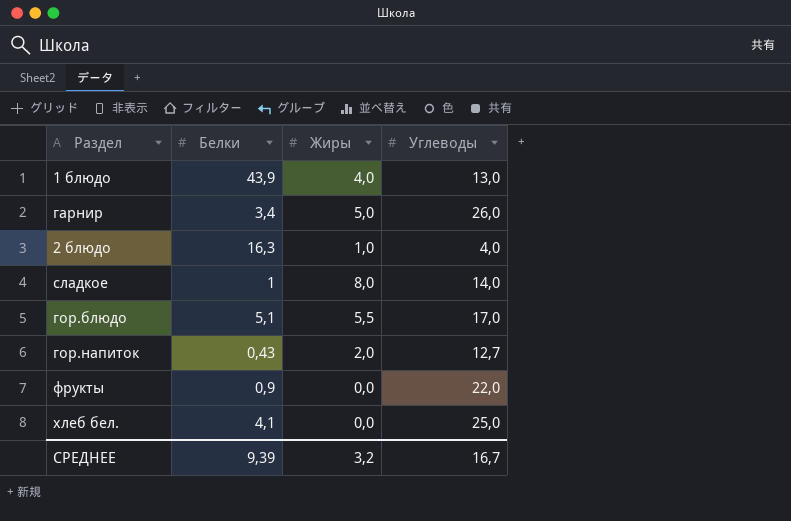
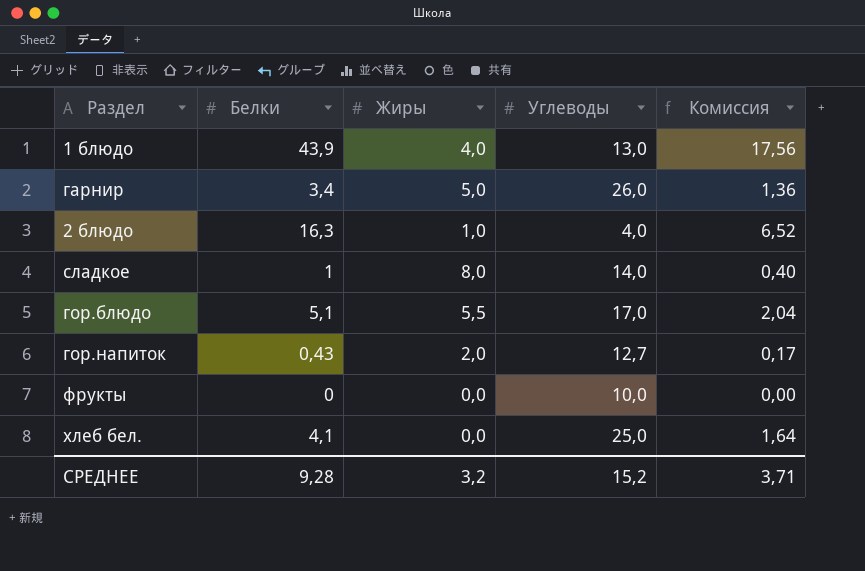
column Комиссия | formula: none -> [Белки] * 0,4
фрукты | Белки: 0,9 -> 0
фрукты | Углеводы: 22,0 -> 10,0
СРЕДНЕЕ | Белки: 9,39 -> 9,28
СРЕДНЕЕ | Углеводы: 16,7 -> 15,2

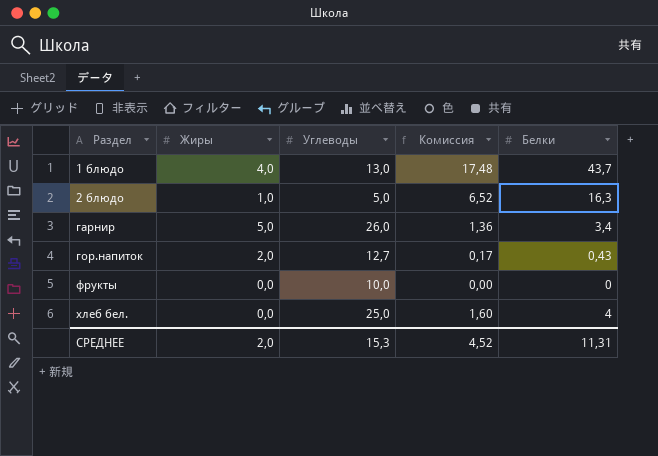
row order: none -> Раздел ascending
column Белки | position: 2 -> 5
row сладкое: 1 | 8,0 | 14,0 | 0,40 -> none
row гор.блюдо: 5,1 | 5,5 | 17,0 | 2,04 -> none
1 блюдо | Комиссия: 17,56 -> 17,48
1 блюдо | Белки: 43,9 -> 43,7
2 блюдо | Углеводы: 4,0 -> 5,0
хлеб бел. | Комиссия: 1,64 -> 1,60
хлеб бел. | Белки: 4,1 -> 4
СРЕДНЕЕ | Жиры: 3,2 -> 2,0
СРЕДНЕЕ | Углеводы: 15,2 -> 15,3
СРЕДНЕЕ | Комиссия: 3,71 -> 4,52
СРЕДНЕЕ | Белки: 9,28 -> 11,31

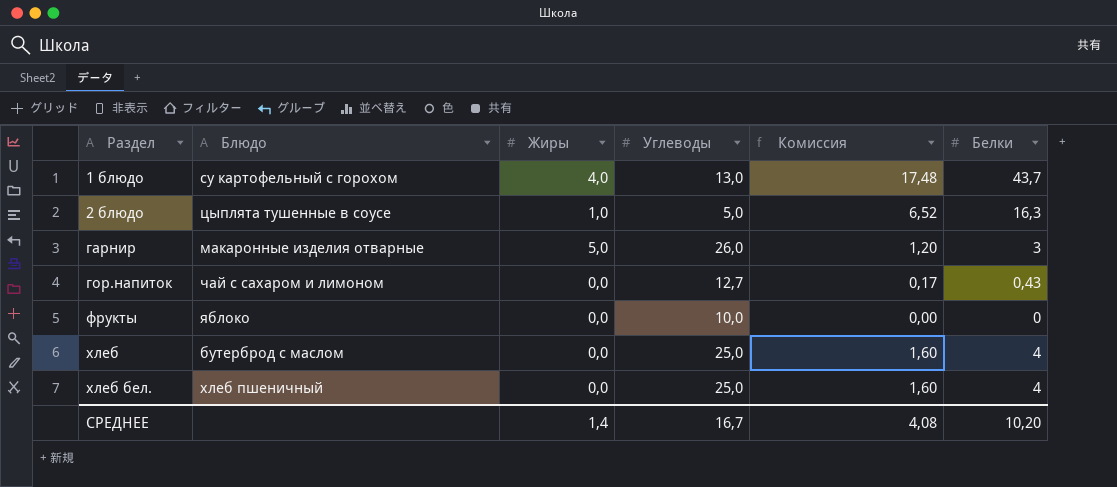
column Блюдо | position: none -> 2
гарнир | Комиссия: 1,36 -> 1,20
гарнир | Белки: 3,4 -> 3
гор.напиток | Жиры: 2,0 -> 0,0
row хлеб: none -> бутерброд с маслом | 0,0 | 25,0 | 1,60 | 4
СРЕДНЕЕ | Жиры: 2,0 -> 1,4
СРЕДНЕЕ | Углеводы: 15,3 -> 16,7
СРЕДНЕЕ | Комиссия: 4,52 -> 4,08
СРЕДНЕЕ | Белки: 11,31 -> 10,20

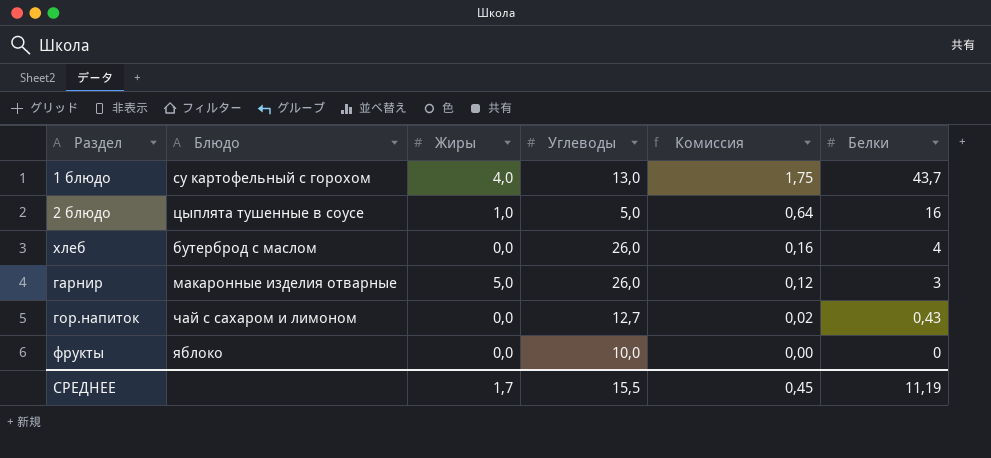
row order: Раздел ascending -> Комиссия descending
column Комиссия | formula: [Белки] * 0,4 -> [Белки] * 0,04
row хлеб бел.: хлеб пшеничный | 0,0 | 25,0 | 1,60 | 4 -> none
2 блюдо | Белки: 16,3 -> 16
хлеб | Углеводы: 25,0 -> 26,0
СРЕДНЕЕ | Жиры: 1,4 -> 1,7
СРЕДНЕЕ | Углеводы: 16,7 -> 15,5
СРЕДНЕЕ | Комиссия: 4,08 -> 0,45
СРЕДНЕЕ | Белки: 10,20 -> 11,19

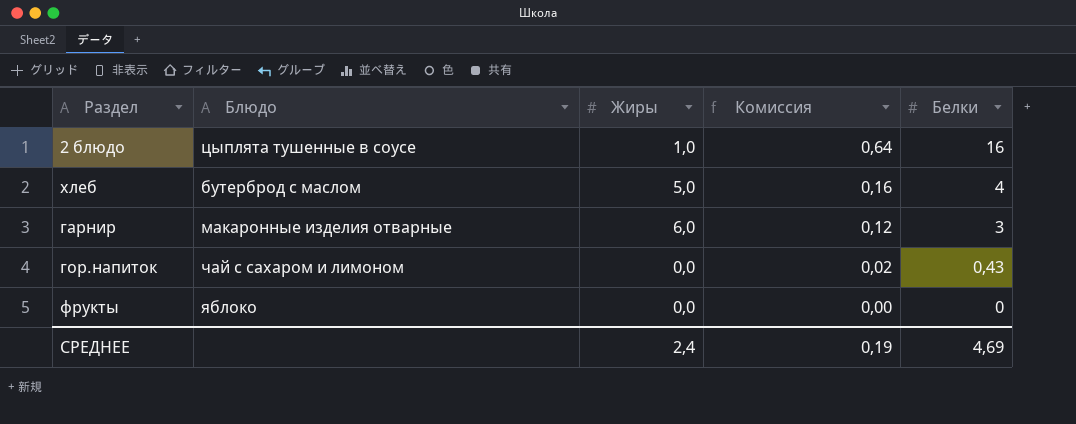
column Углеводы | position: 4 -> none
row 1 блюдо: су картофельный с горохом | 4,0 | 13,0 | 1,75 | 43,7 -> none
хлеб | Жиры: 0,0 -> 5,0
гарнир | Жиры: 5,0 -> 6,0
СРЕДНЕЕ | Жиры: 1,7 -> 2,4
СРЕДНЕЕ | Комиссия: 0,45 -> 0,19
СРЕДНЕЕ | Белки: 11,19 -> 4,69

